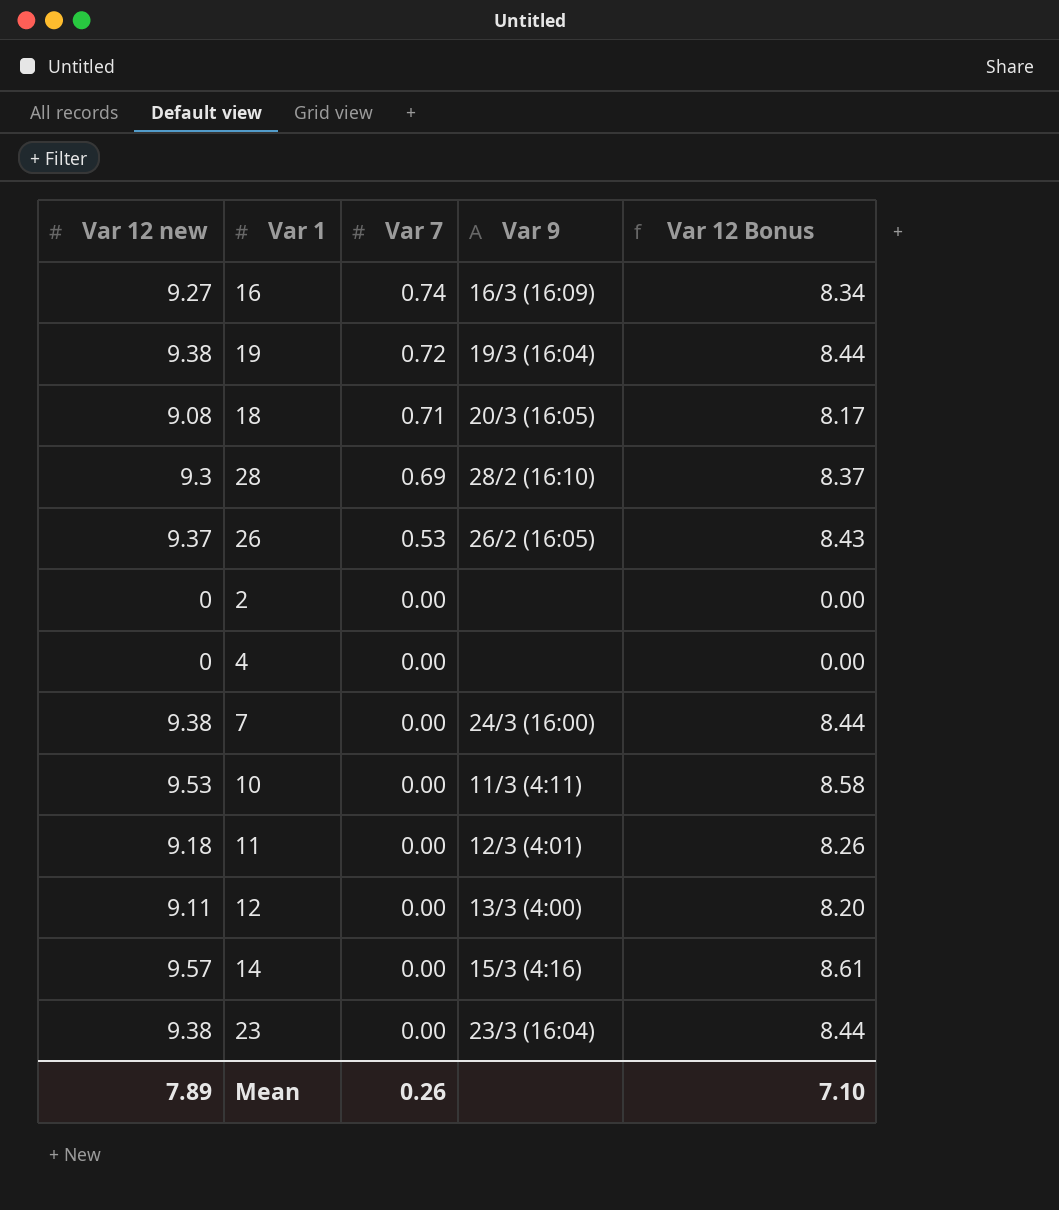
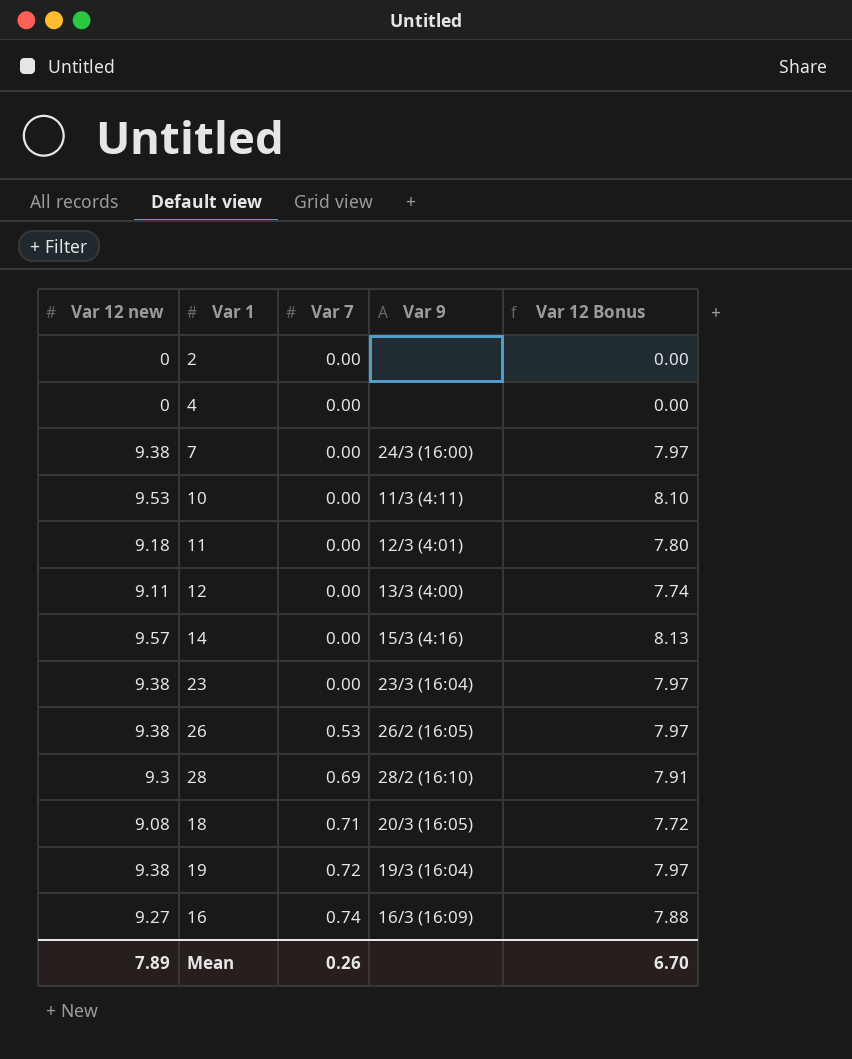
row order: Var 7 descending -> Var 7 ascending
column Var 12 Bonus | formula: [Var 12 new] * 0.9 -> [Var 12 new] * 0.85
26 | Var 12 new: 9.37 -> 9.38
Mean | Var 12 Bonus: 7.10 -> 6.70

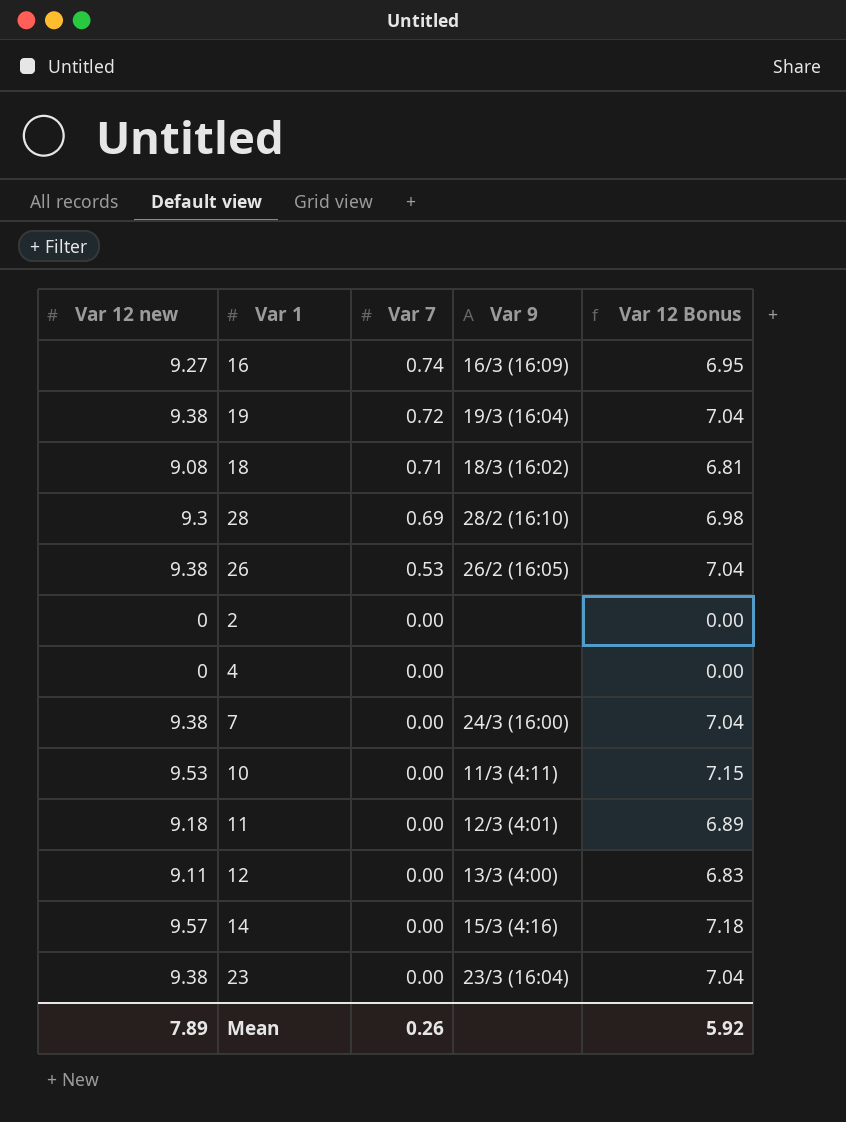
row order: Var 7 ascending -> Var 7 descending
column Var 12 Bonus | formula: [Var 12 new] * 0.85 -> [Var 12 new] * 0.75
18 | Var 9: 20/3 (16:05) -> 18/3 (16:02)
Mean | Var 12 Bonus: 6.70 -> 5.92

